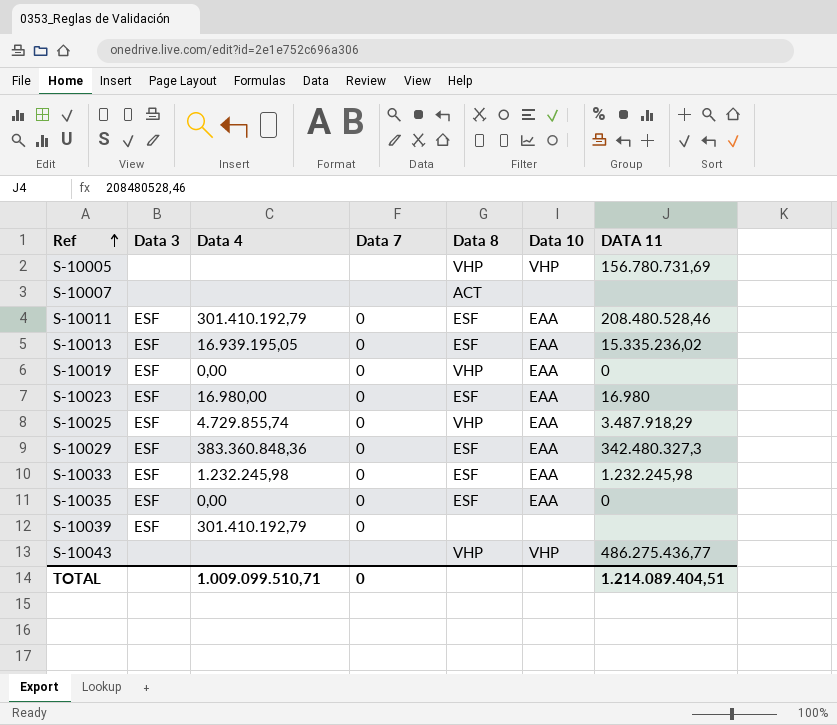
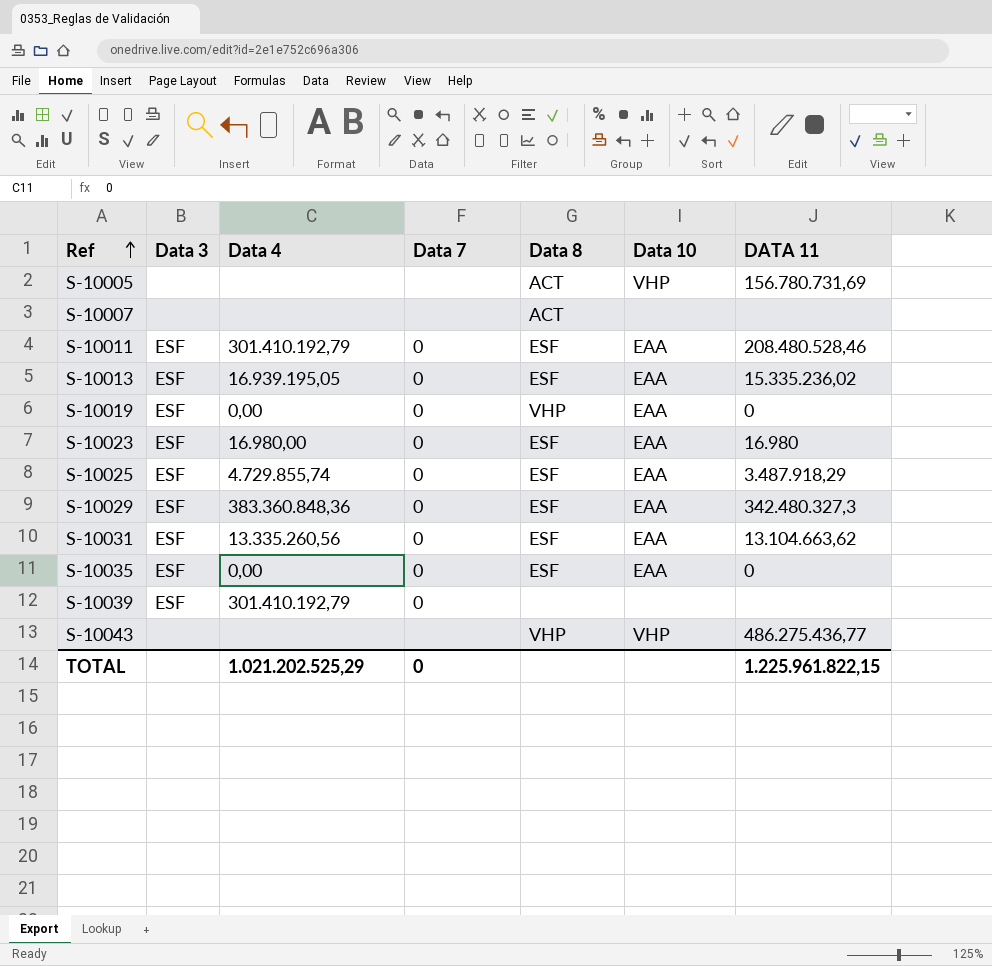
row S-10033: ESF | 1.232.245,98 | 0 | ESF | EAA | 1.232.245,98 -> none
S-10005 | Data 8: VHP -> ACT
S-10025 | Data 8: VHP -> ESF
row S-10031: none -> ESF | 13.335.260,56 | 0 | ESF | EAA | 13.104.663,62
TOTAL | Data 4: 1.009.099.510,71 -> 1.021.202.525,29
TOTAL | DATA 11: 1.214.089.404,51 -> 1.225.961.822,15

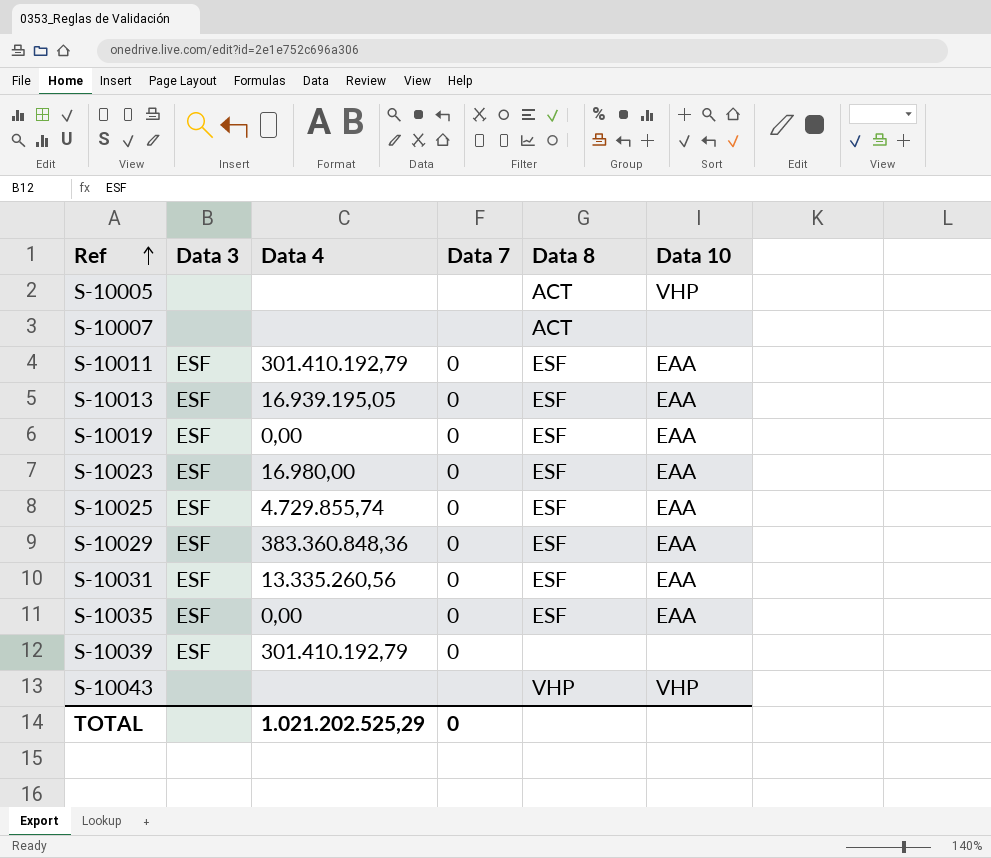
column DATA 11 | position: 7 -> none
S-10019 | Data 8: VHP -> ESF

